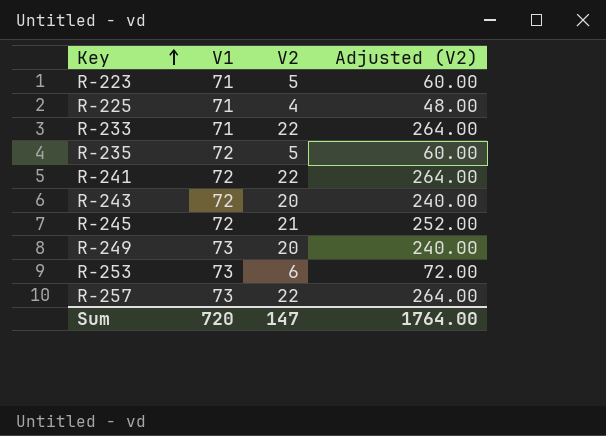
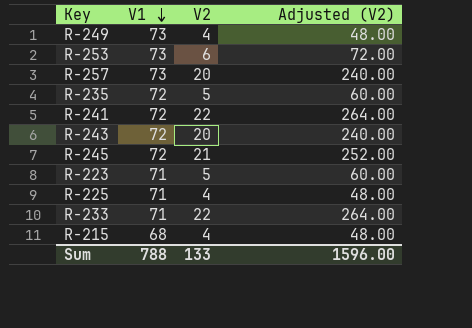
row order: Key ascending -> V1 descending
R-249 | V2: 20 -> 4
R-249 | Adjusted (V2): 240.00 -> 48.00
R-257 | V2: 22 -> 20
R-257 | Adjusted (V2): 264.00 -> 240.00
row R-215: none -> 68 | 4 | 48.00
Sum | V1: 720 -> 788
Sum | V2: 147 -> 133
Sum | Adjusted (V2): 1764.00 -> 1596.00

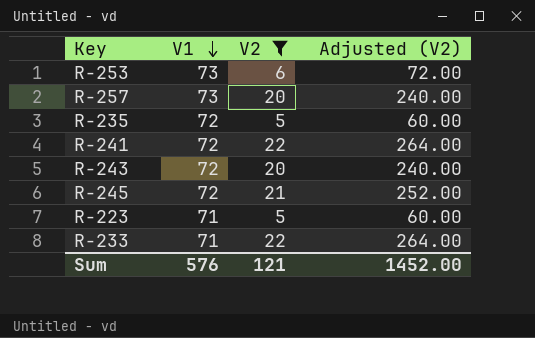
filter: none -> V2 != 4
Sum | V1: 788 -> 576
Sum | V2: 133 -> 121
Sum | Adjusted (V2): 1596.00 -> 1452.00

